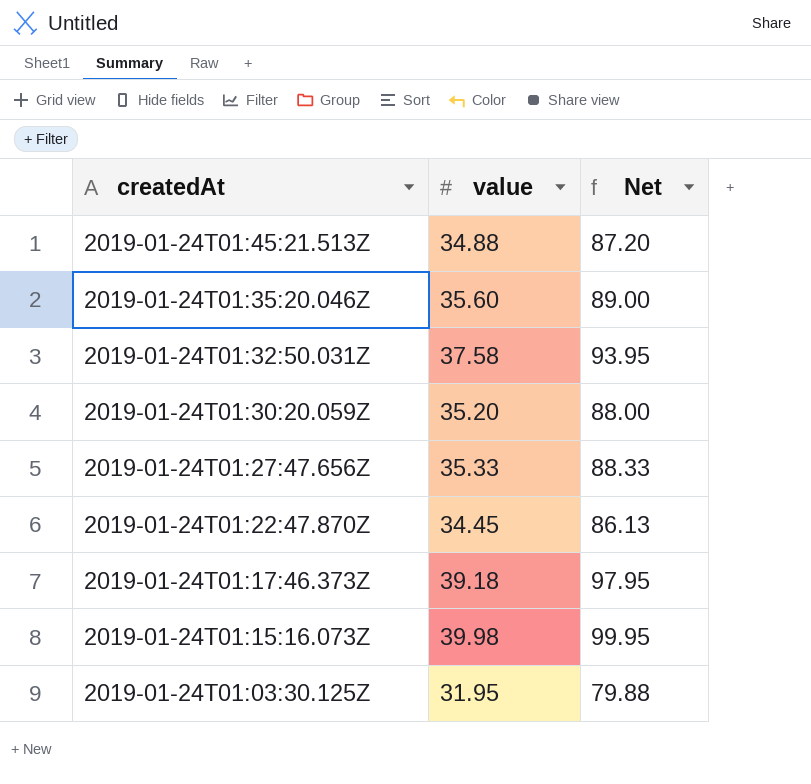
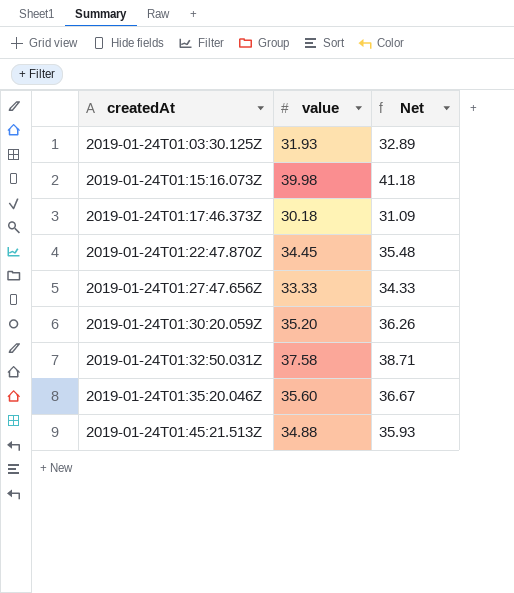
row order: createdAt descending -> createdAt ascending
column Net | formula: [value] * 2.5 -> [value] * 1.03
2019-01-24T01:03:30.125Z | value: 31.95 -> 31.93
2019-01-24T01:17:46.373Z | value: 39.18 -> 30.18
2019-01-24T01:27:47.656Z | value: 35.33 -> 33.33

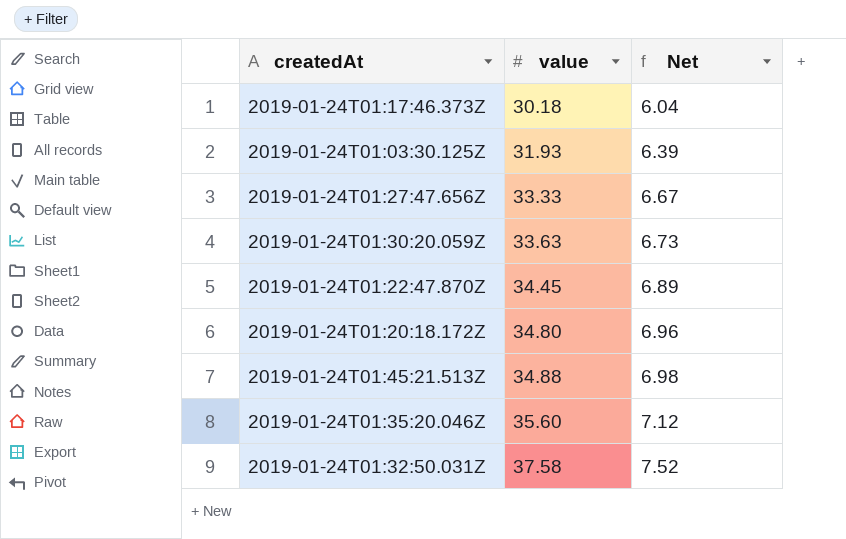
row order: createdAt ascending -> value ascending
column Net | formula: [value] * 1.03 -> [value] * 0.2
row 2019-01-24T01:15:16.073Z: 39.98 | 41.18 -> none
2019-01-24T01:30:20.059Z | value: 35.20 -> 33.63
row 2019-01-24T01:20:18.172Z: none -> 34.80 | 6.96

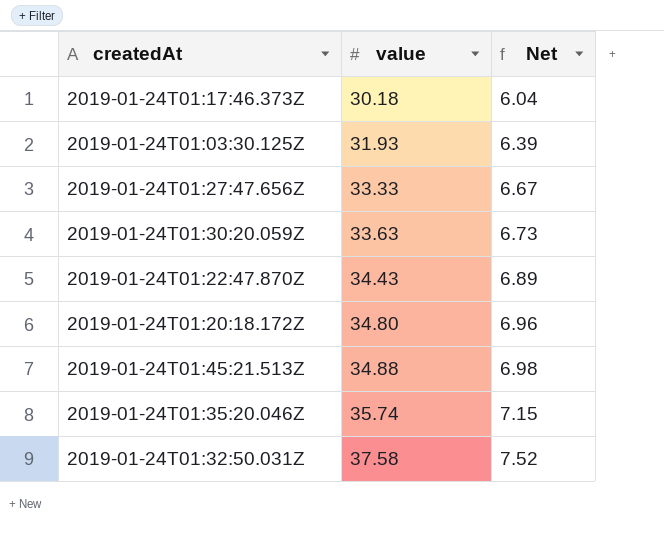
2019-01-24T01:22:47.870Z | value: 34.45 -> 34.43
2019-01-24T01:35:20.046Z | value: 35.60 -> 35.74
2019-01-24T01:35:20.046Z | Net: 7.12 -> 7.15

